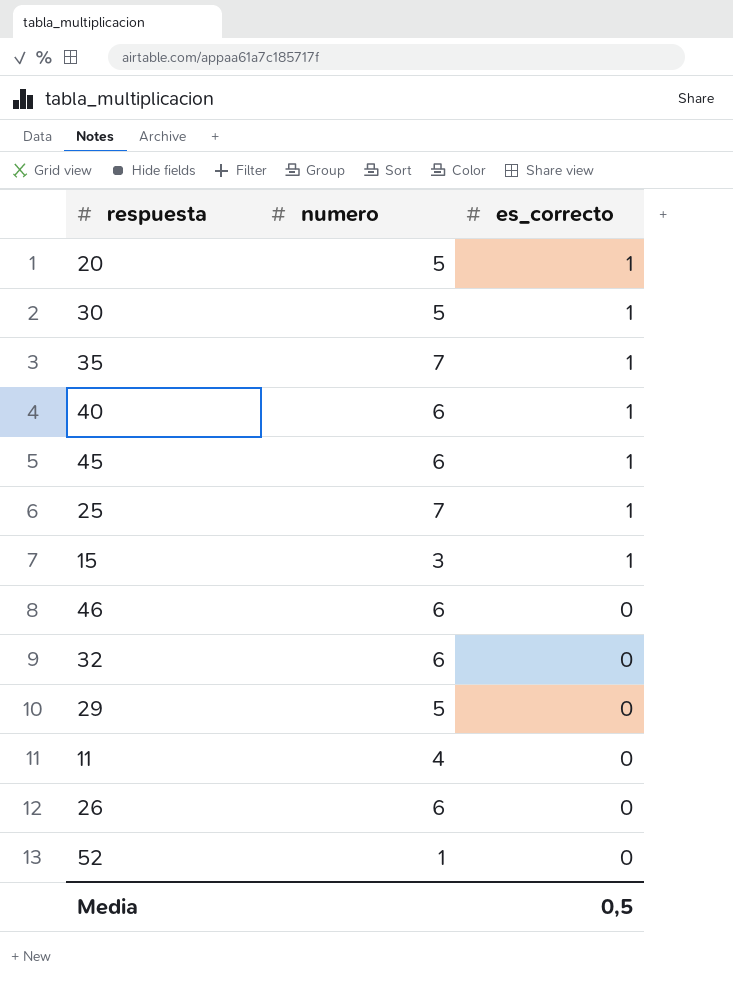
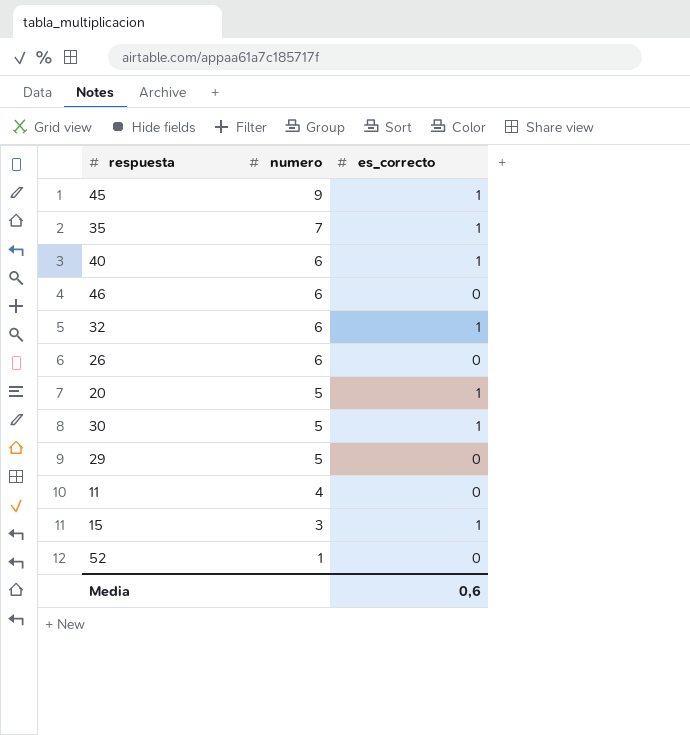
row order: es_correcto descending -> numero descending
row 25: 7 | 1 -> none
45 | numero: 6 -> 9
32 | es_correcto: 0 -> 1
Media | es_correcto: 0,5 -> 0,6

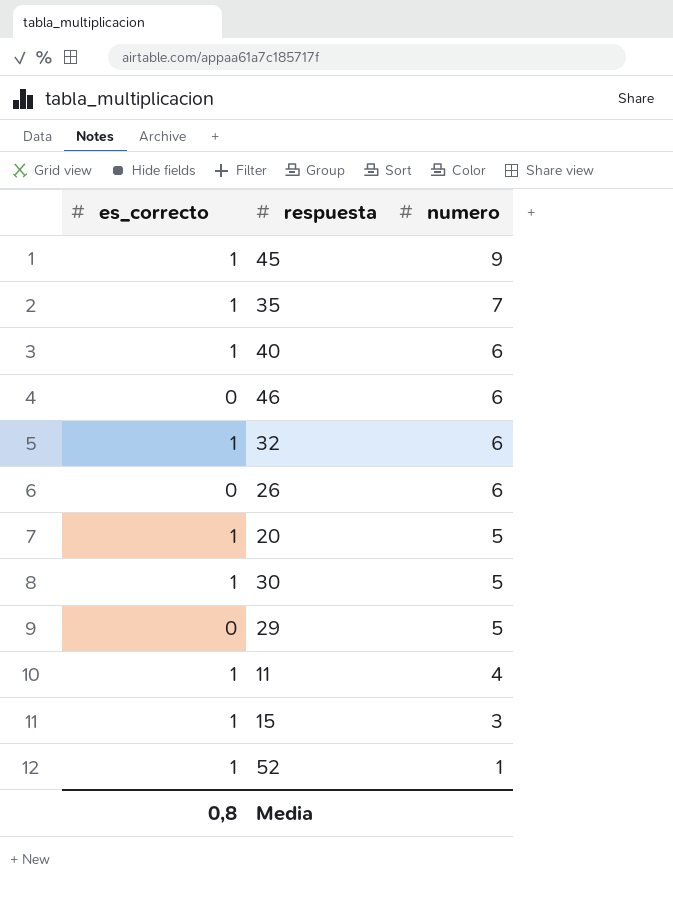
column es_correcto | position: 3 -> 1
11 | es_correcto: 0 -> 1
52 | es_correcto: 0 -> 1
Media | es_correcto: 0,6 -> 0,8

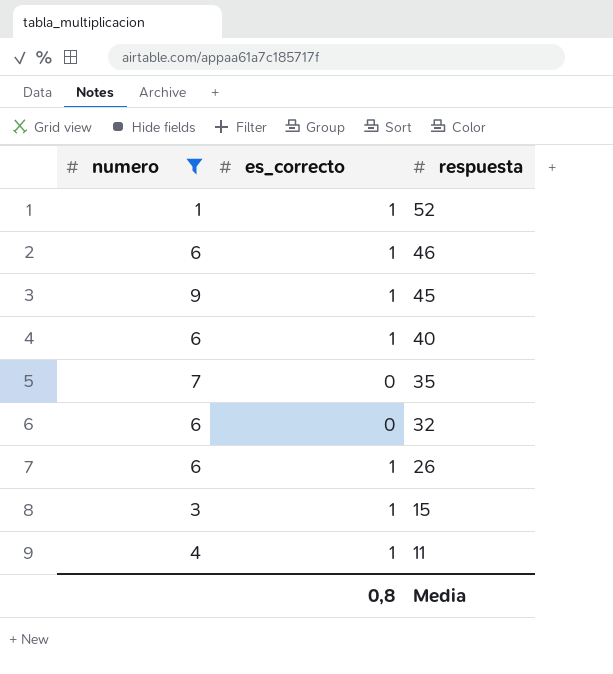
filter: none -> numero != 5
row order: numero descending -> respuesta descending
column numero | position: 3 -> 1
46 | es_correcto: 0 -> 1
35 | es_correcto: 1 -> 0
32 | es_correcto: 1 -> 0
26 | es_correcto: 0 -> 1

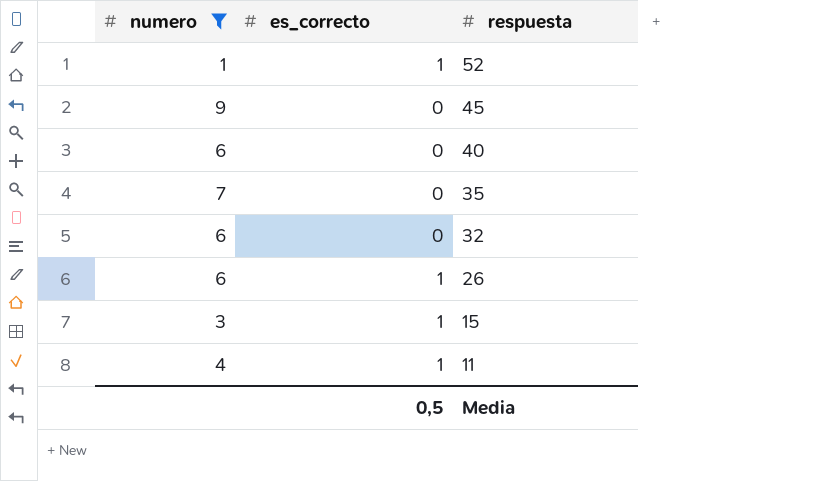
row 46: 6 | 1 -> none
45 | es_correcto: 1 -> 0
40 | es_correcto: 1 -> 0
Media | es_correcto: 0,8 -> 0,5

